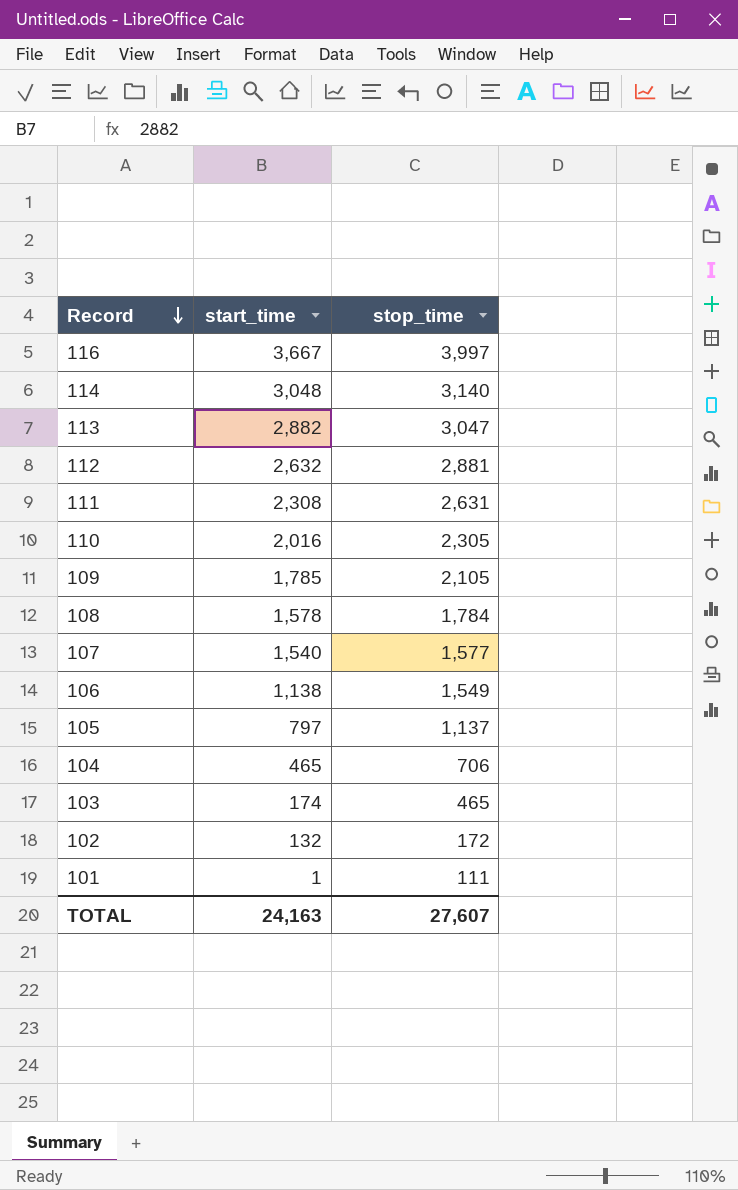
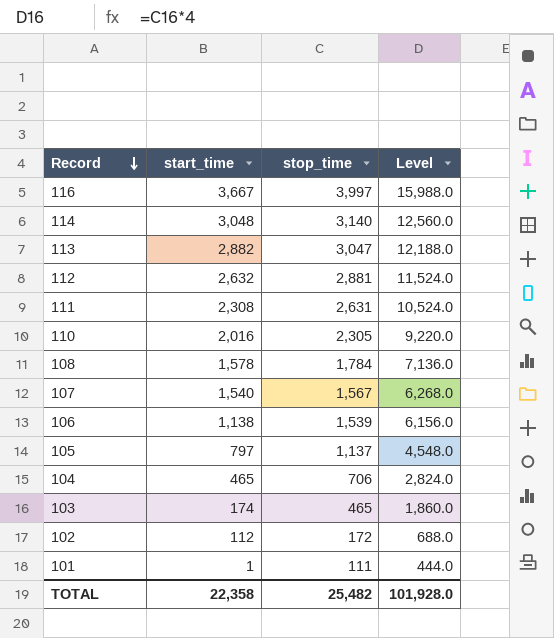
column Level | formula: none -> [stop_time] * 4
row 109: 1,785 | 2,105 -> none
107 | stop_time: 1,577 -> 1,567
106 | stop_time: 1,549 -> 1,539
102 | start_time: 132 -> 112
TOTAL | start_time: 24,163 -> 22,358
TOTAL | stop_time: 27,607 -> 25,482

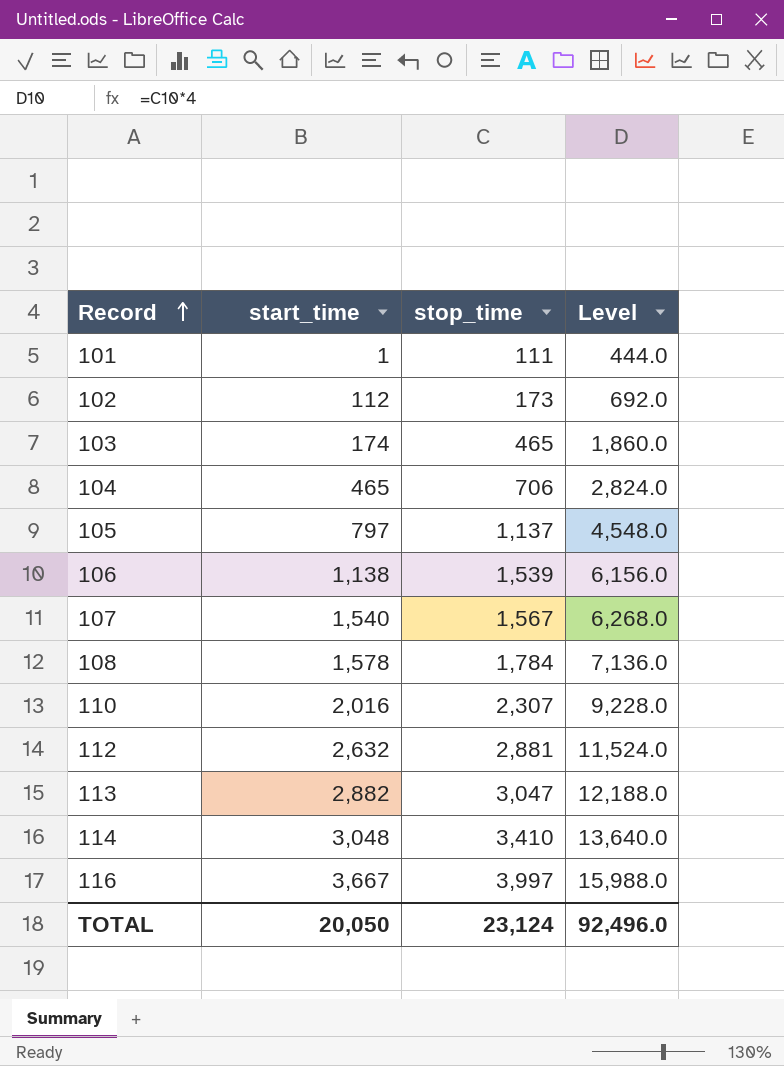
row order: Record descending -> Record ascending
row 111: 2,308 | 2,631 | 10,524.0 -> none
102 | stop_time: 172 -> 173
102 | Level: 688.0 -> 692.0
110 | stop_time: 2,305 -> 2,307
110 | Level: 9,220.0 -> 9,228.0
114 | stop_time: 3,140 -> 3,410
114 | Level: 12,560.0 -> 13,640.0
TOTAL | start_time: 22,358 -> 20,050
TOTAL | stop_time: 25,482 -> 23,124
TOTAL | Level: 101,928.0 -> 92,496.0

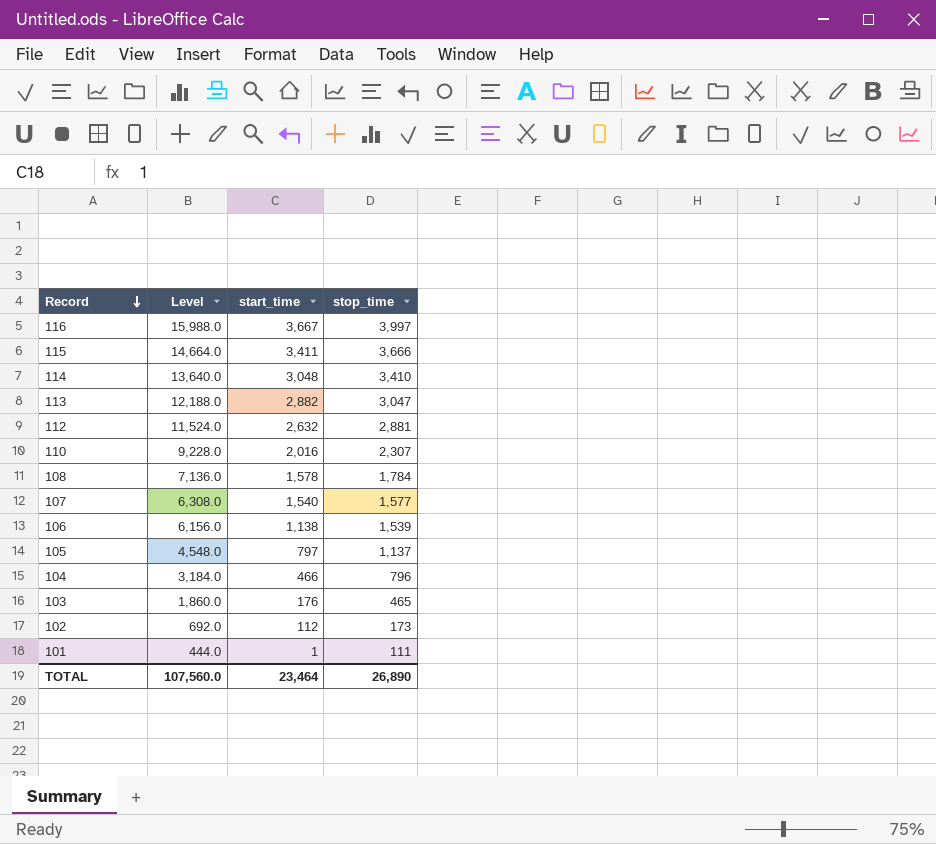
row order: Record ascending -> Record descending
column Level | position: 4 -> 2
row 115: none -> 14,664.0 | 3,411 | 3,666
107 | Level: 6,268.0 -> 6,308.0
107 | stop_time: 1,567 -> 1,577
104 | Level: 2,824.0 -> 3,184.0
104 | start_time: 465 -> 466
104 | stop_time: 706 -> 796
103 | start_time: 174 -> 176
TOTAL | Level: 92,496.0 -> 107,560.0
TOTAL | start_time: 20,050 -> 23,464
TOTAL | stop_time: 23,124 -> 26,890

